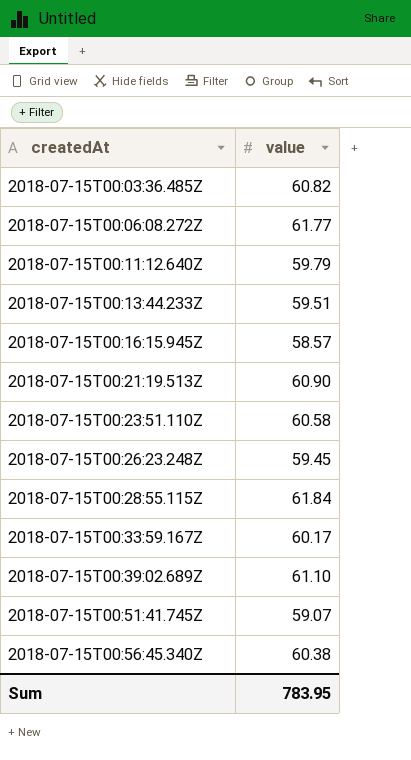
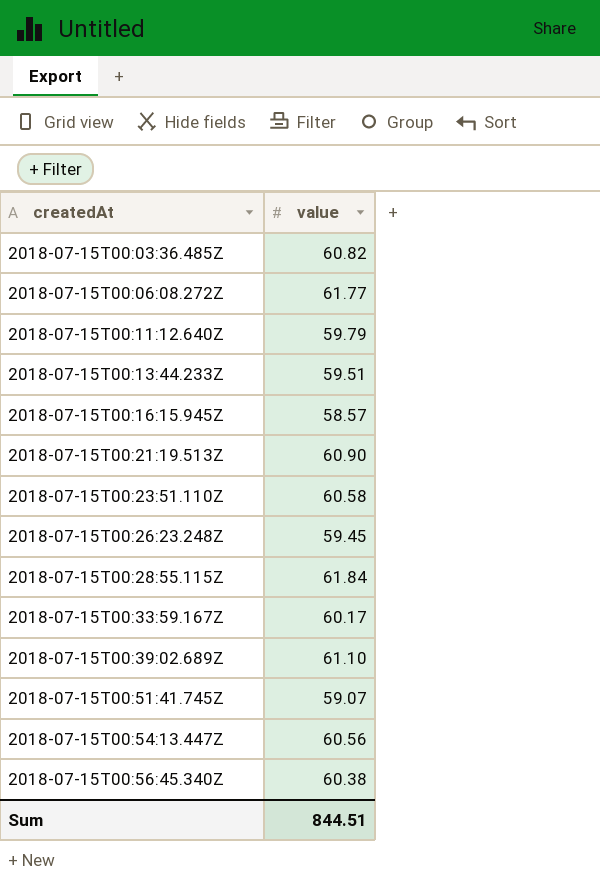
row 2018-07-15T00:54:13.447Z: none -> 60.56
Sum | value: 783.95 -> 844.51

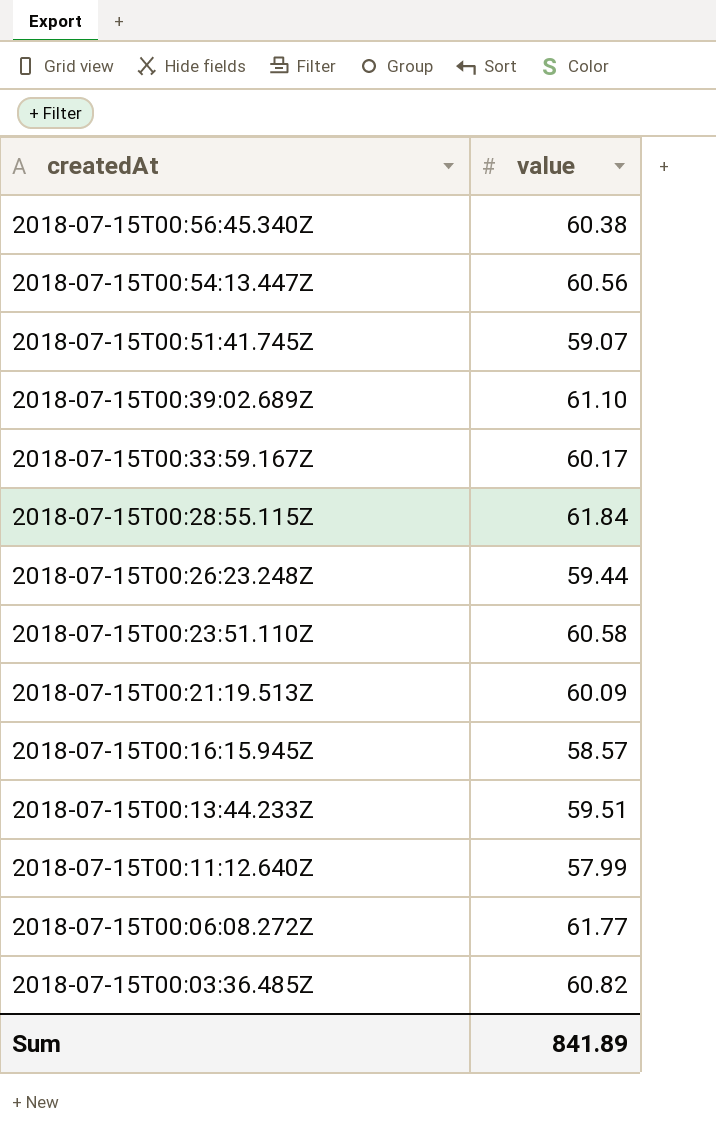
row order: createdAt ascending -> createdAt descending
2018-07-15T00:26:23.248Z | value: 59.45 -> 59.44
2018-07-15T00:21:19.513Z | value: 60.90 -> 60.09
2018-07-15T00:11:12.640Z | value: 59.79 -> 57.99
Sum | value: 844.51 -> 841.89

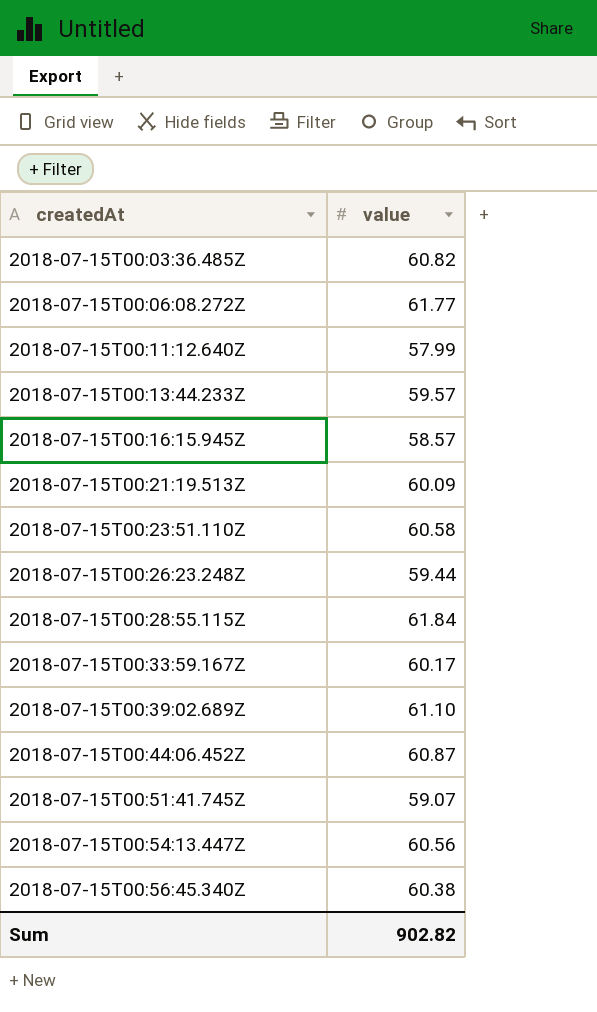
row order: createdAt descending -> createdAt ascending
2018-07-15T00:13:44.233Z | value: 59.51 -> 59.57
row 2018-07-15T00:44:06.452Z: none -> 60.87
Sum | value: 841.89 -> 902.82

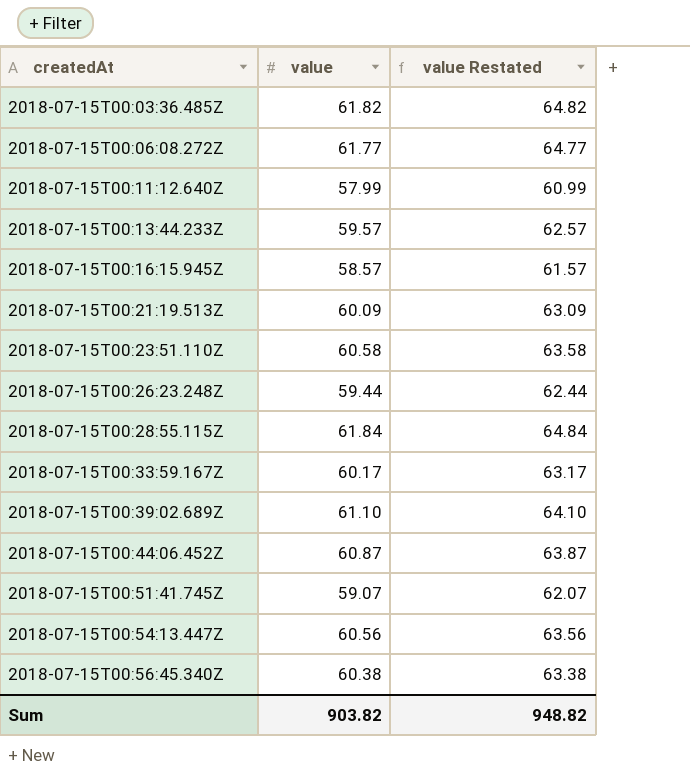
column value Restated | formula: none -> [value] + 3
2018-07-15T00:03:36.485Z | value: 60.82 -> 61.82
Sum | value: 902.82 -> 903.82

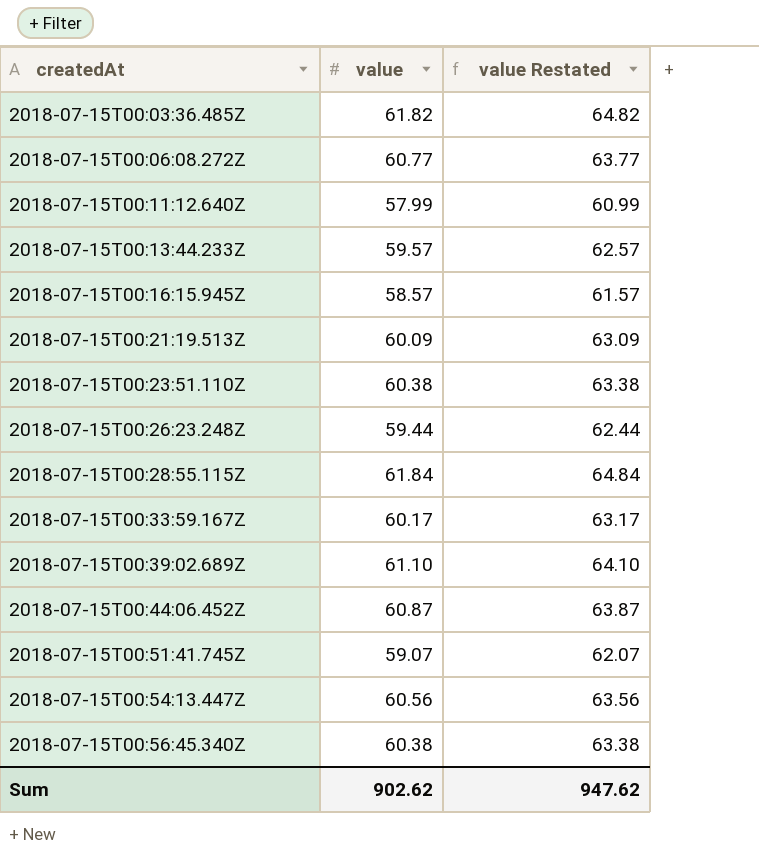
2018-07-15T00:06:08.272Z | value: 61.77 -> 60.77
2018-07-15T00:06:08.272Z | value Restated: 64.77 -> 63.77
2018-07-15T00:23:51.110Z | value: 60.58 -> 60.38
2018-07-15T00:23:51.110Z | value Restated: 63.58 -> 63.38
Sum | value: 903.82 -> 902.62
Sum | value Restated: 948.82 -> 947.62

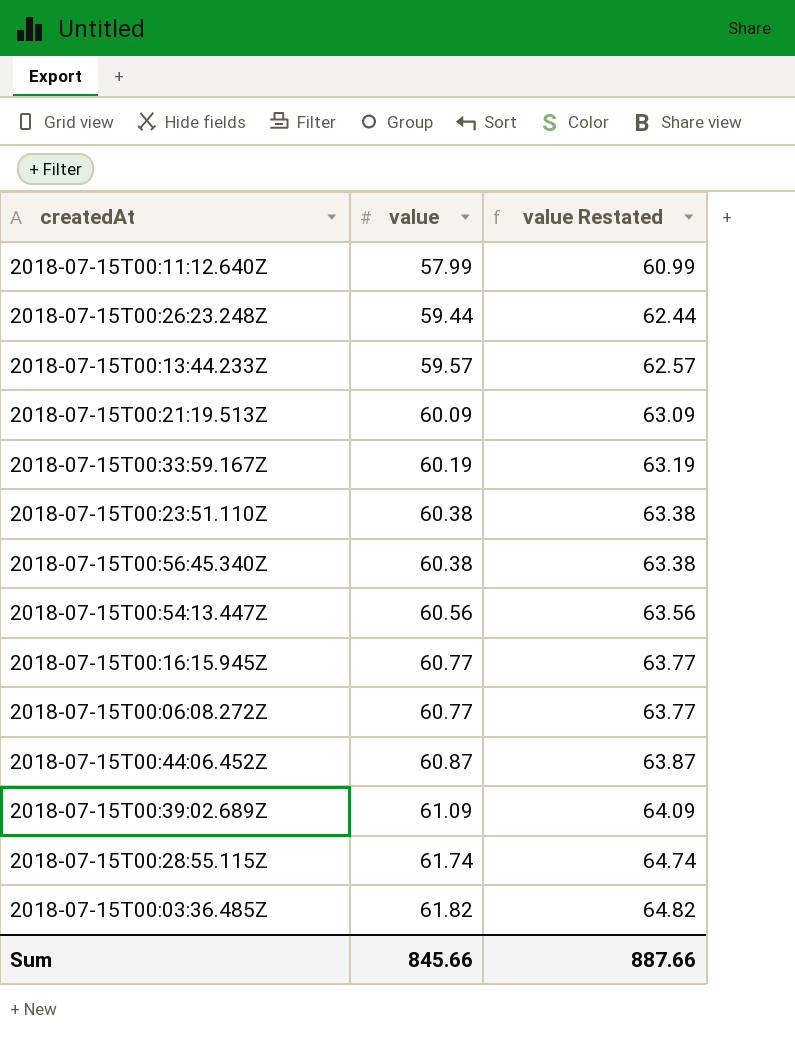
row order: createdAt ascending -> value ascending
row 2018-07-15T00:51:41.745Z: 59.07 | 62.07 -> none
2018-07-15T00:33:59.167Z | value: 60.17 -> 60.19
2018-07-15T00:33:59.167Z | value Restated: 63.17 -> 63.19
2018-07-15T00:16:15.945Z | value: 58.57 -> 60.77
2018-07-15T00:16:15.945Z | value Restated: 61.57 -> 63.77
2018-07-15T00:39:02.689Z | value: 61.10 -> 61.09
2018-07-15T00:39:02.689Z | value Restated: 64.10 -> 64.09
2018-07-15T00:28:55.115Z | value: 61.84 -> 61.74
2018-07-15T00:28:55.115Z | value Restated: 64.84 -> 64.74
Sum | value: 902.62 -> 845.66
Sum | value Restated: 947.62 -> 887.66

